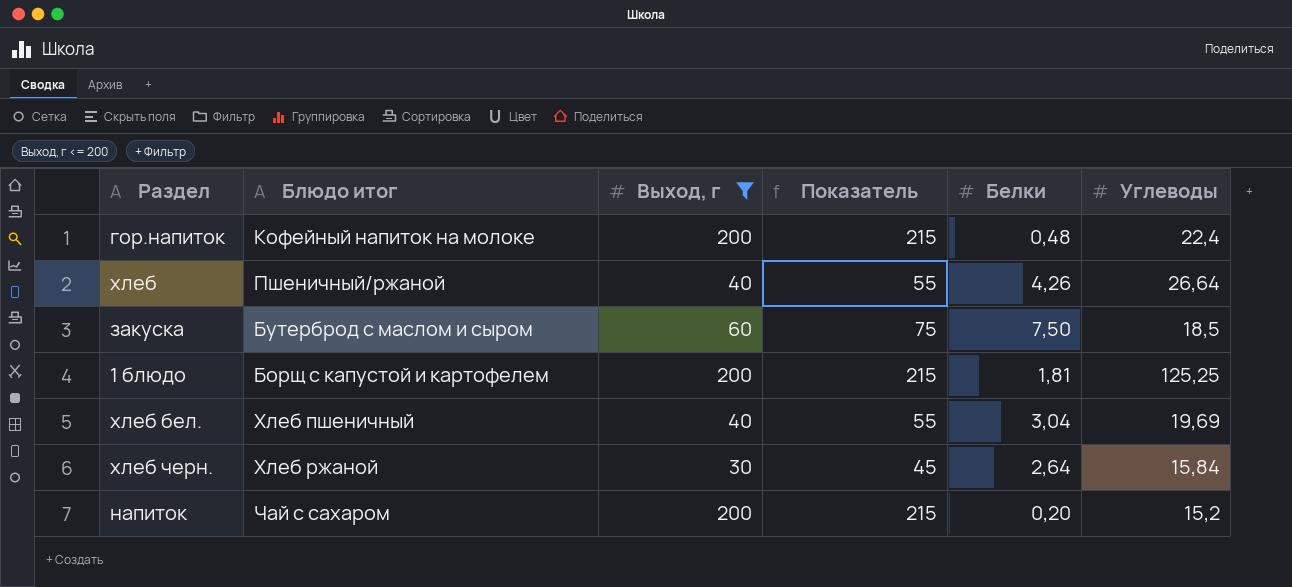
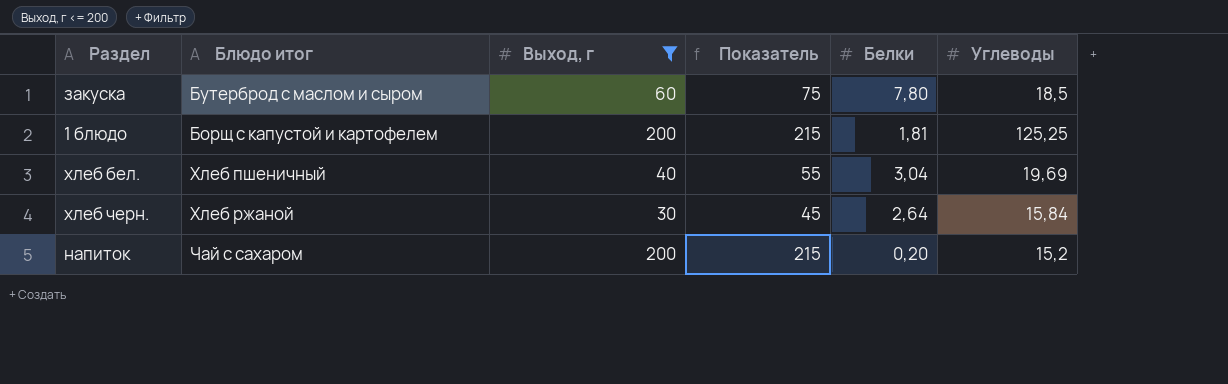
row гор.напиток: Кофейный напиток на молоке | 200 | 215 | 0,48 | 22,4 -> none
row хлеб: Пшеничный/ржаной | 40 | 55 | 4,26 | 26,64 -> none
закуска | Белки: 7,50 -> 7,80

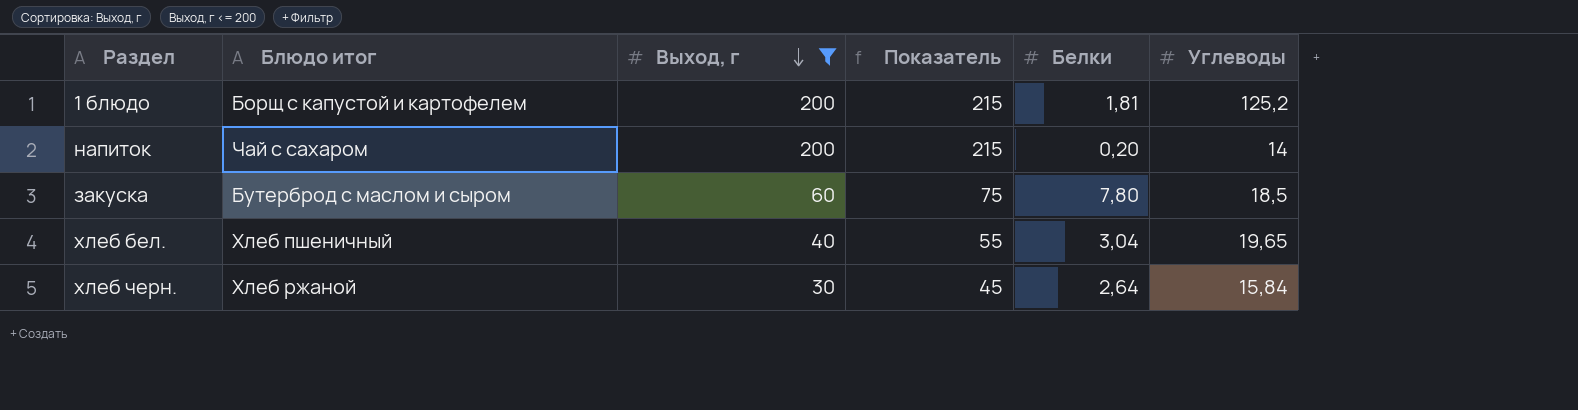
row order: none -> Выход, г descending
1 блюдо | Углеводы: 125,25 -> 125,2
напиток | Углеводы: 15,2 -> 14
хлеб бел. | Углеводы: 19,69 -> 19,65

